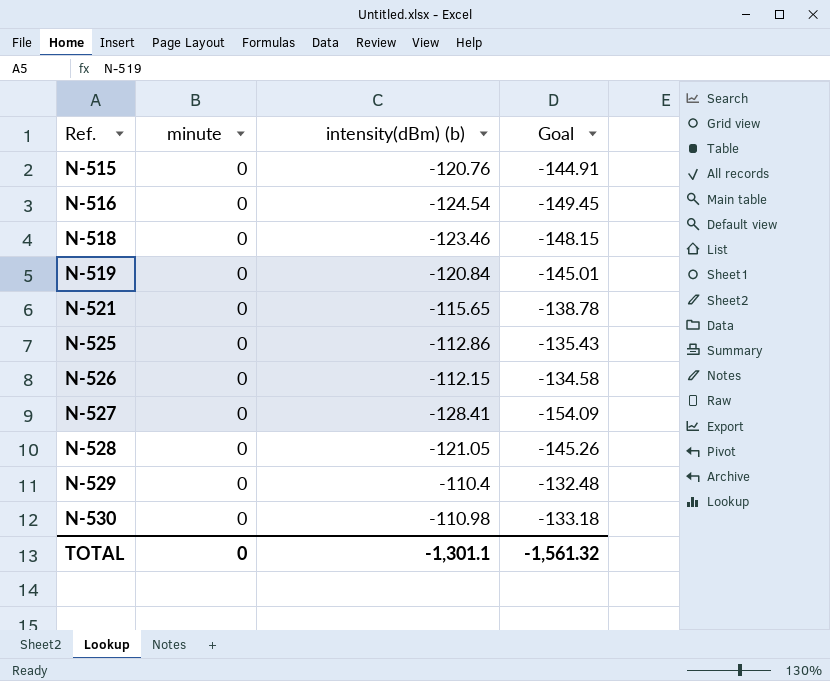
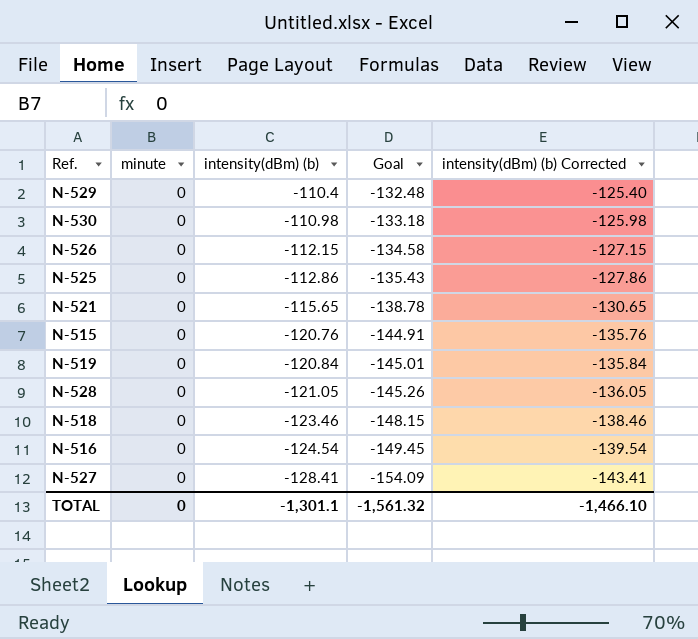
row order: Ref. ascending -> intensity(dBm) (b) descending
column intensity(dBm) (b) Corrected | formula: none -> [intensity(dBm) (b)] - 15

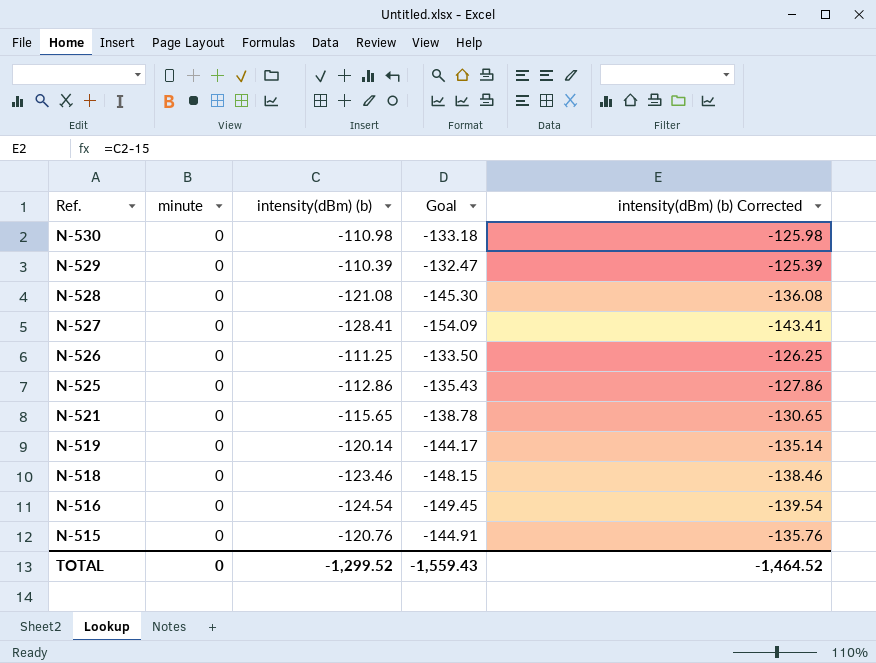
row order: intensity(dBm) (b) descending -> Ref. descending
N-529 | intensity(dBm) (b): -110.4 -> -110.39
N-529 | Goal: -132.48 -> -132.47
N-529 | intensity(dBm) (b) Corrected: -125.40 -> -125.39
N-528 | intensity(dBm) (b): -121.05 -> -121.08
N-528 | Goal: -145.26 -> -145.30
N-528 | intensity(dBm) (b) Corrected: -136.05 -> -136.08
N-526 | intensity(dBm) (b): -112.15 -> -111.25
N-526 | Goal: -134.58 -> -133.50
N-526 | intensity(dBm) (b) Corrected: -127.15 -> -126.25
N-519 | intensity(dBm) (b): -120.84 -> -120.14
N-519 | Goal: -145.01 -> -144.17
N-519 | intensity(dBm) (b) Corrected: -135.84 -> -135.14
TOTAL | intensity(dBm) (b): -1,301.1 -> -1,299.52
TOTAL | Goal: -1,561.32 -> -1,559.43
TOTAL | intensity(dBm) (b) Corrected: -1,466.10 -> -1,464.52

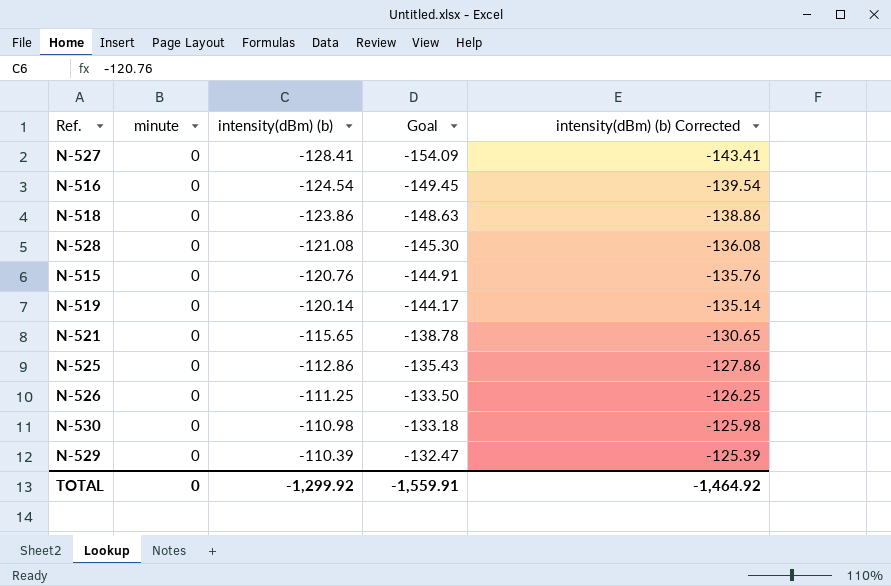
row order: Ref. descending -> intensity(dBm) (b) ascending
N-518 | intensity(dBm) (b): -123.46 -> -123.86
N-518 | Goal: -148.15 -> -148.63
N-518 | intensity(dBm) (b) Corrected: -138.46 -> -138.86
TOTAL | intensity(dBm) (b): -1,299.52 -> -1,299.92
TOTAL | Goal: -1,559.43 -> -1,559.91
TOTAL | intensity(dBm) (b) Corrected: -1,464.52 -> -1,464.92

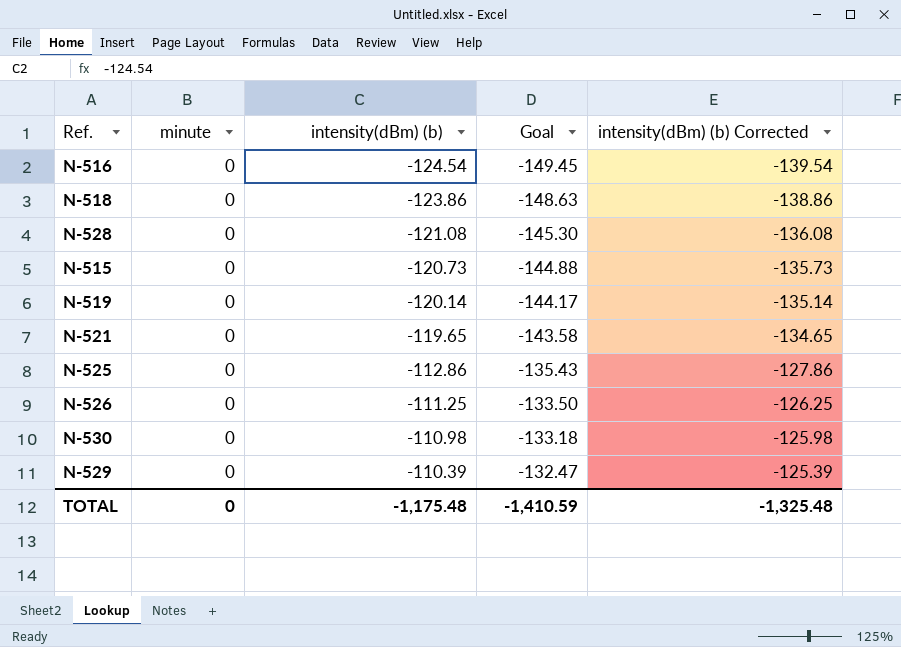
row N-527: 0 | -128.41 | -154.09 | -143.41 -> none
N-515 | intensity(dBm) (b): -120.76 -> -120.73
N-515 | Goal: -144.91 -> -144.88
N-515 | intensity(dBm) (b) Corrected: -135.76 -> -135.73
N-521 | intensity(dBm) (b): -115.65 -> -119.65
N-521 | Goal: -138.78 -> -143.58
N-521 | intensity(dBm) (b) Corrected: -130.65 -> -134.65
TOTAL | intensity(dBm) (b): -1,299.92 -> -1,175.48
TOTAL | Goal: -1,559.91 -> -1,410.59
TOTAL | intensity(dBm) (b) Corrected: -1,464.92 -> -1,325.48

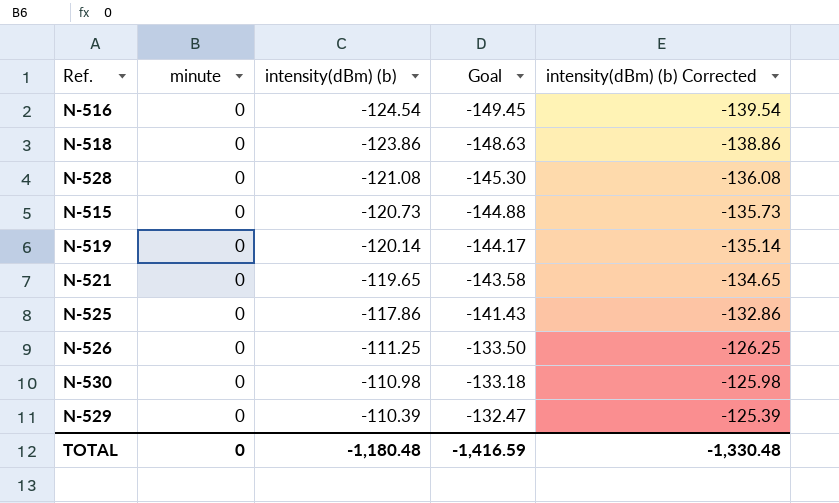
N-525 | intensity(dBm) (b): -112.86 -> -117.86
N-525 | Goal: -135.43 -> -141.43
N-525 | intensity(dBm) (b) Corrected: -127.86 -> -132.86
TOTAL | intensity(dBm) (b): -1,175.48 -> -1,180.48
TOTAL | Goal: -1,410.59 -> -1,416.59
TOTAL | intensity(dBm) (b) Corrected: -1,325.48 -> -1,330.48

